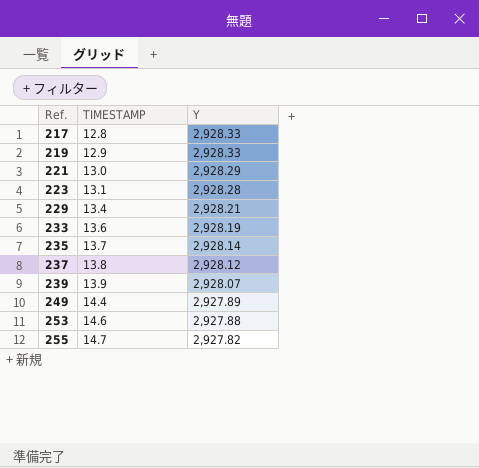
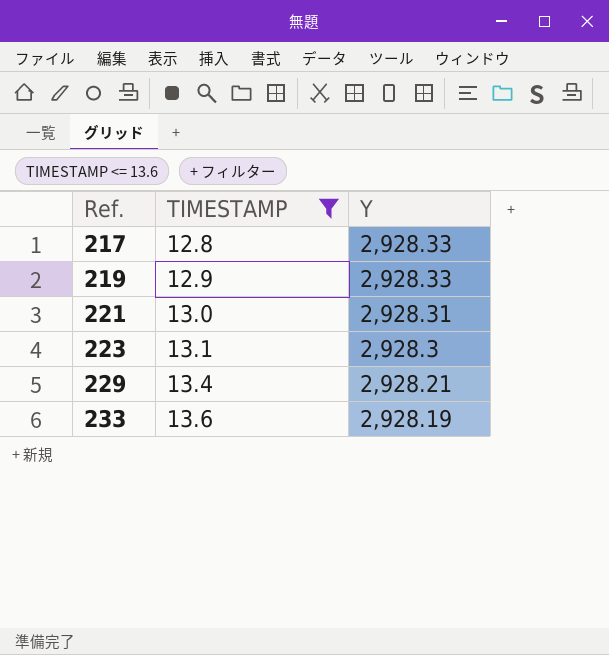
filter: none -> TIMESTAMP <= 13.6
221 | Y: 2,928.29 -> 2,928.31
223 | Y: 2,928.28 -> 2,928.3

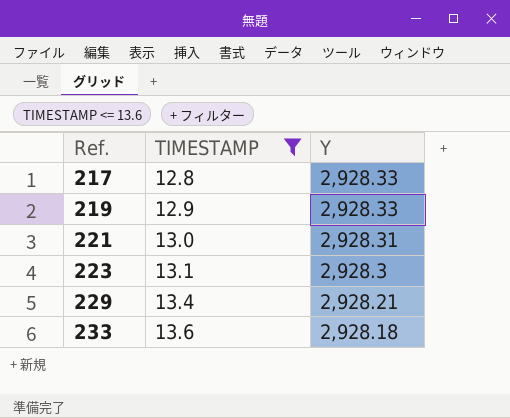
233 | Y: 2,928.19 -> 2,928.18

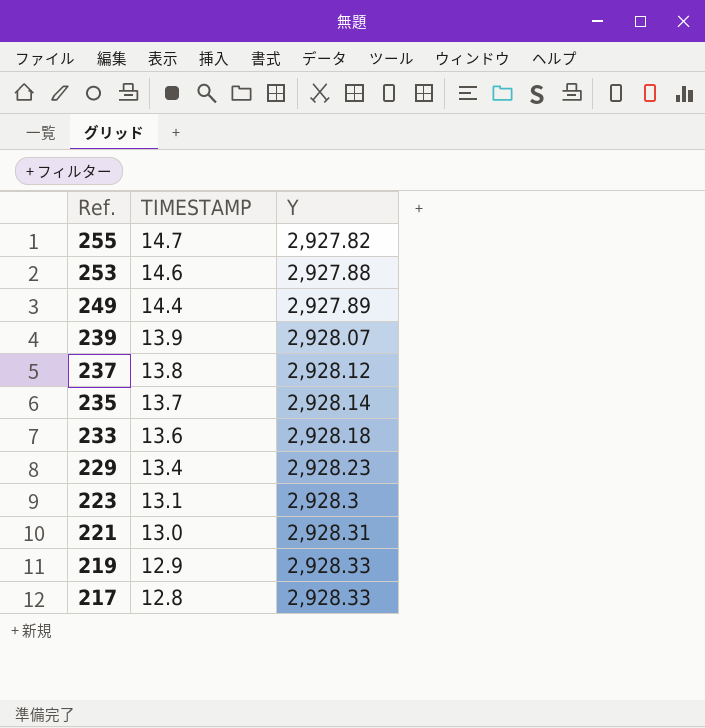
filter: TIMESTAMP <= 13.6 -> none
row order: Ref. ascending -> Ref. descending
229 | Y: 2,928.21 -> 2,928.23

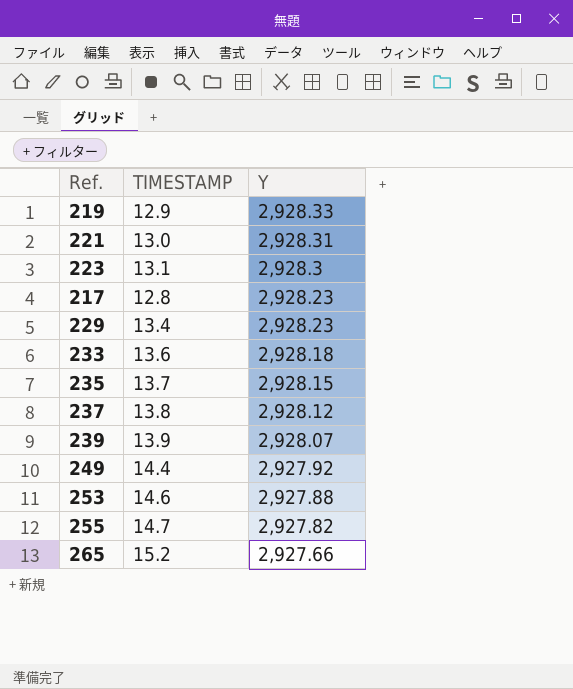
row order: Ref. descending -> Y descending
217 | Y: 2,928.33 -> 2,928.23
235 | Y: 2,928.14 -> 2,928.15
249 | Y: 2,927.89 -> 2,927.92
row 265: none -> 15.2 | 2,927.66

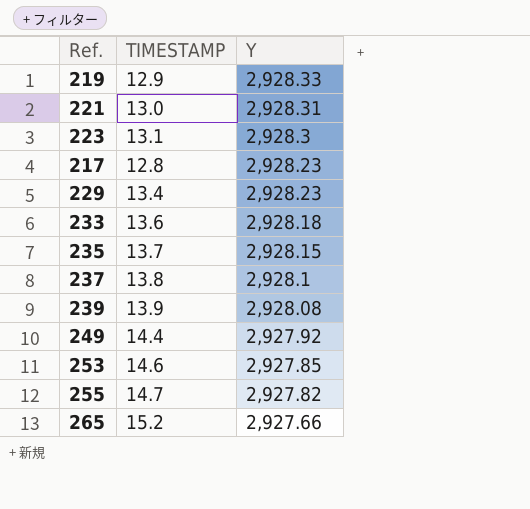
237 | Y: 2,928.12 -> 2,928.1
239 | Y: 2,928.07 -> 2,928.08
253 | Y: 2,927.88 -> 2,927.85

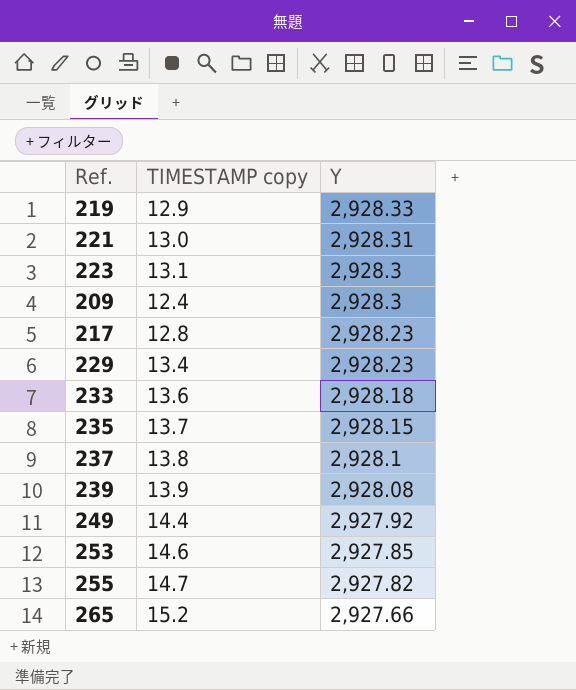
column name: TIMESTAMP -> TIMESTAMP copy
row 209: none -> 12.4 | 2,928.3

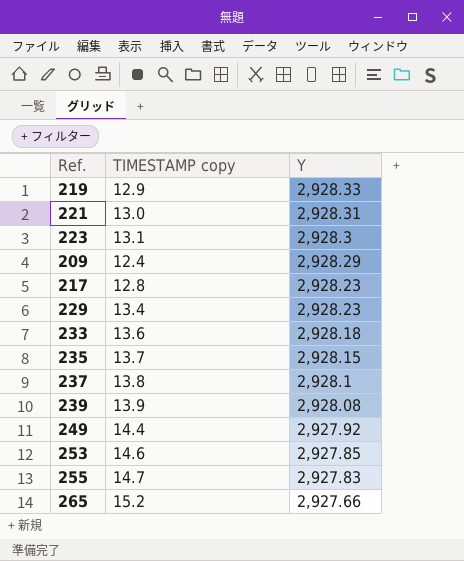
209 | Y: 2,928.3 -> 2,928.29
255 | Y: 2,927.82 -> 2,927.83

